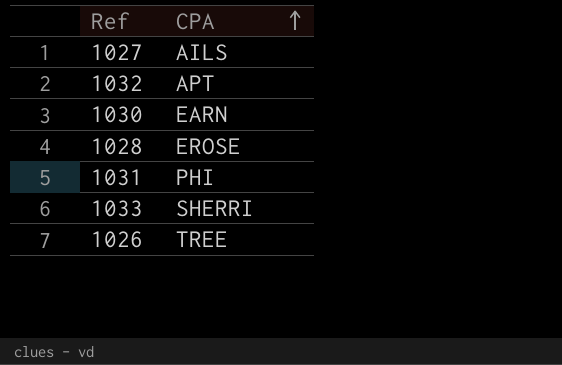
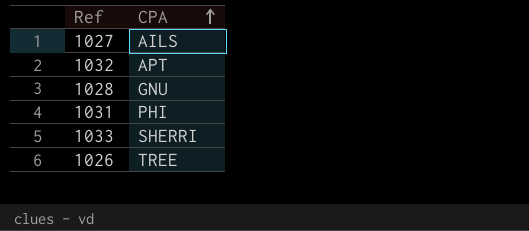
row 1030: EARN -> none
1028 | CPA: EROSE -> GNU

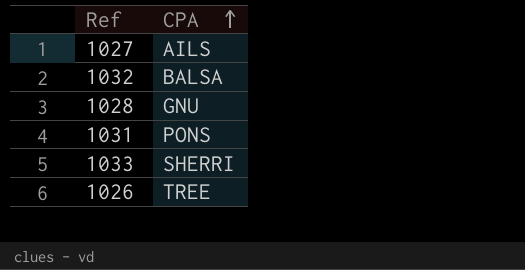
1032 | CPA: APT -> BALSA
1031 | CPA: PHI -> PONS

